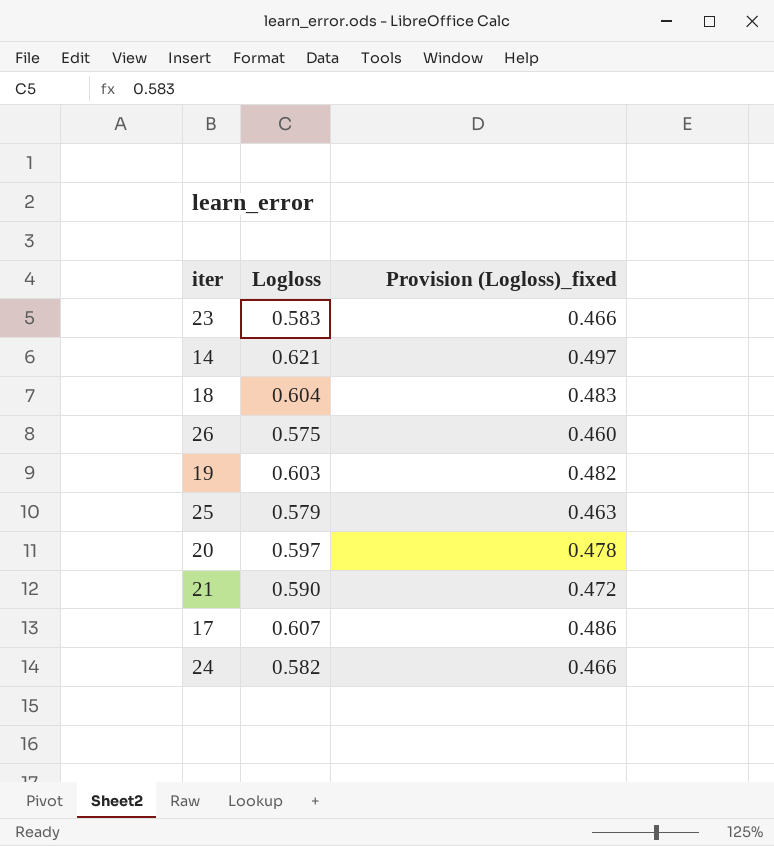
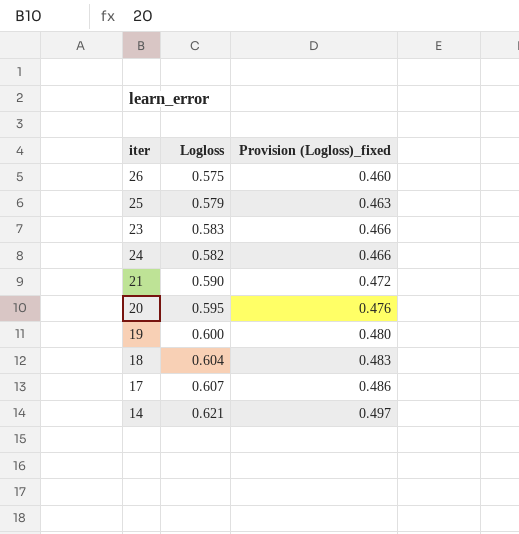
row order: none -> Provision (Logloss)_fixed ascending
20 | Logloss: 0.597 -> 0.595
20 | Provision (Logloss)_fixed: 0.478 -> 0.476
19 | Logloss: 0.603 -> 0.600
19 | Provision (Logloss)_fixed: 0.482 -> 0.480

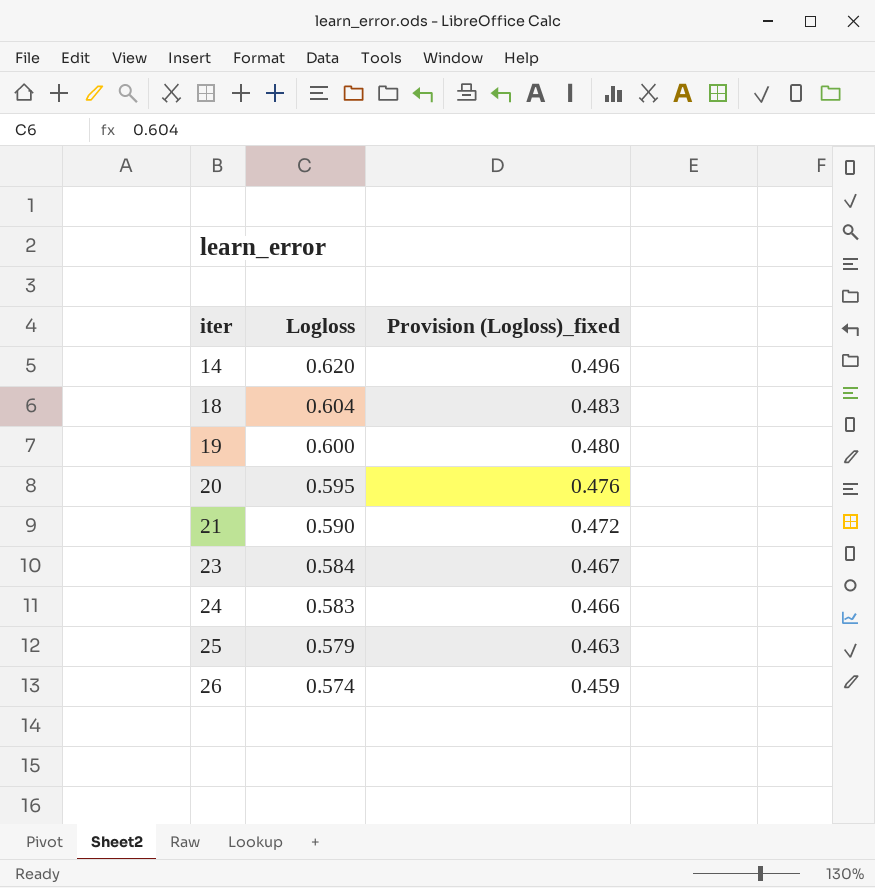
row order: Provision (Logloss)_fixed ascending -> iter ascending
row 17: 0.607 | 0.486 -> none
14 | Logloss: 0.621 -> 0.620
14 | Provision (Logloss)_fixed: 0.497 -> 0.496
23 | Logloss: 0.583 -> 0.584
23 | Provision (Logloss)_fixed: 0.466 -> 0.467
24 | Logloss: 0.582 -> 0.583
26 | Logloss: 0.575 -> 0.574
26 | Provision (Logloss)_fixed: 0.460 -> 0.459

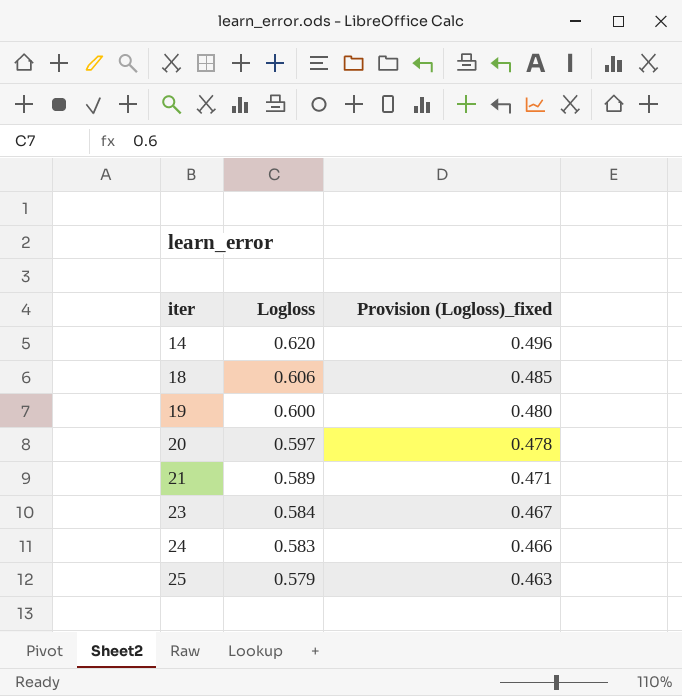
row 26: 0.574 | 0.459 -> none
18 | Logloss: 0.604 -> 0.606
18 | Provision (Logloss)_fixed: 0.483 -> 0.485
20 | Logloss: 0.595 -> 0.597
20 | Provision (Logloss)_fixed: 0.476 -> 0.478
21 | Logloss: 0.590 -> 0.589
21 | Provision (Logloss)_fixed: 0.472 -> 0.471

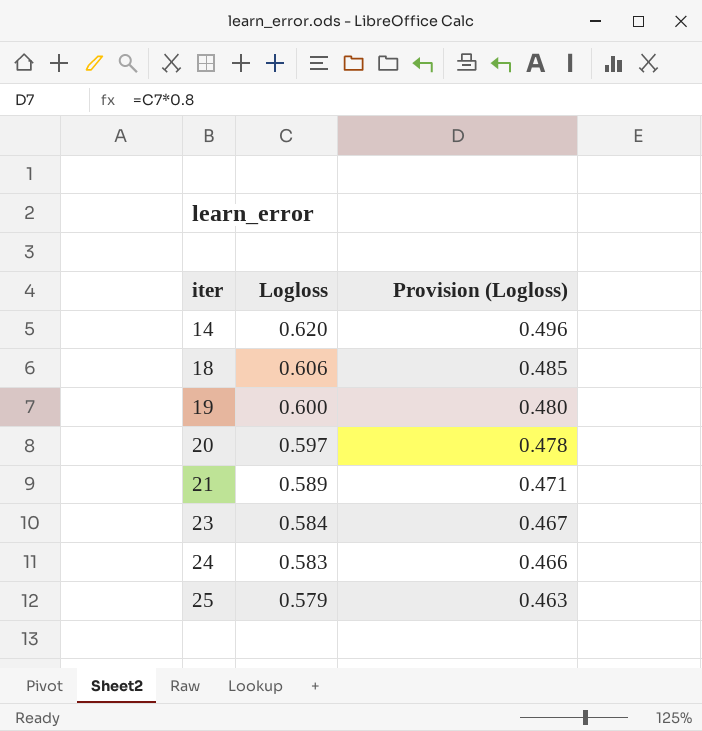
column name: Provision (Logloss)_fixed -> Provision (Logloss)

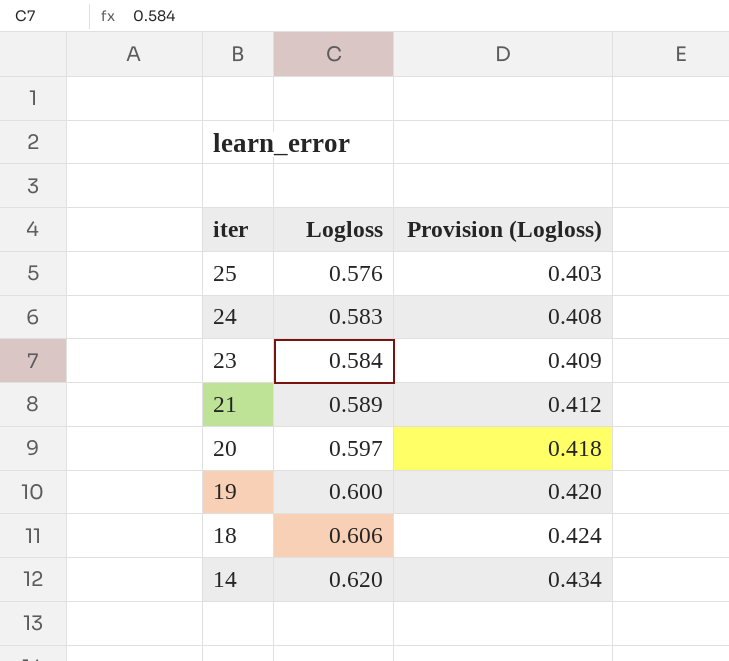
row order: iter ascending -> iter descending
column Provision (Logloss) | formula: [Logloss] * 0.8 -> [Logloss] * 0.7
25 | Logloss: 0.579 -> 0.576

